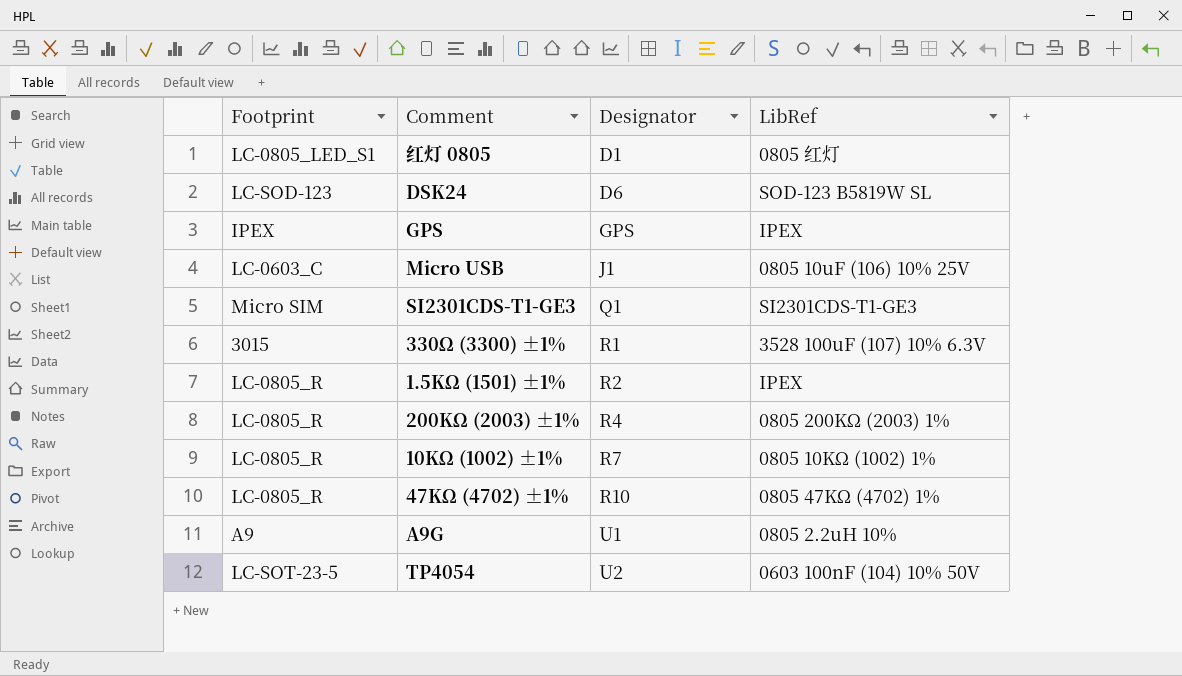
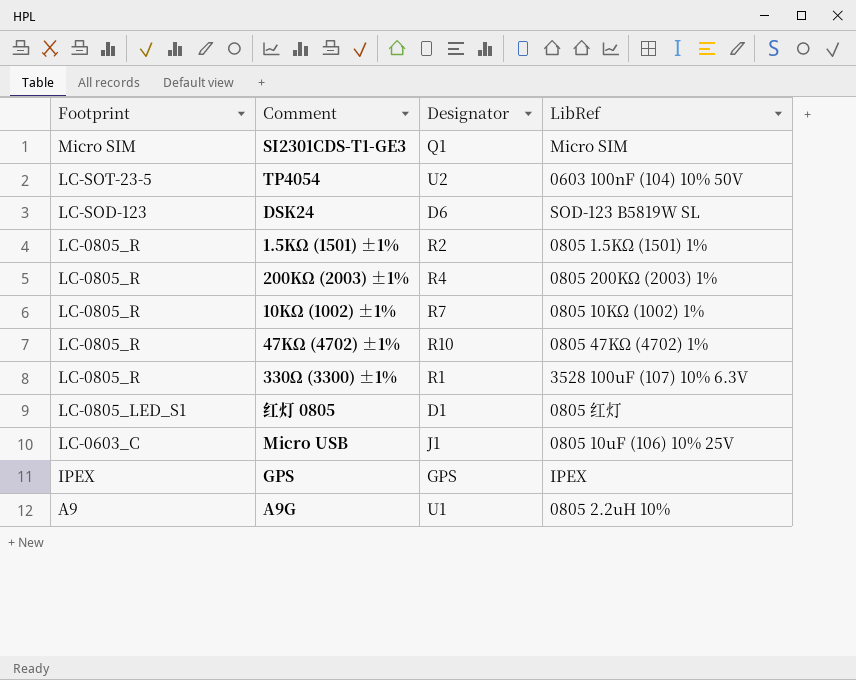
row order: Designator ascending -> Footprint descending
SI2301CDS-T1-GE3 | LibRef: SI2301CDS-T1-GE3 -> Micro SIM
1.5KΩ (1501) ±1% | LibRef: IPEX -> 0805 1.5KΩ (1501) 1%
330Ω (3300) ±1% | Footprint: 3015 -> LC-0805_R

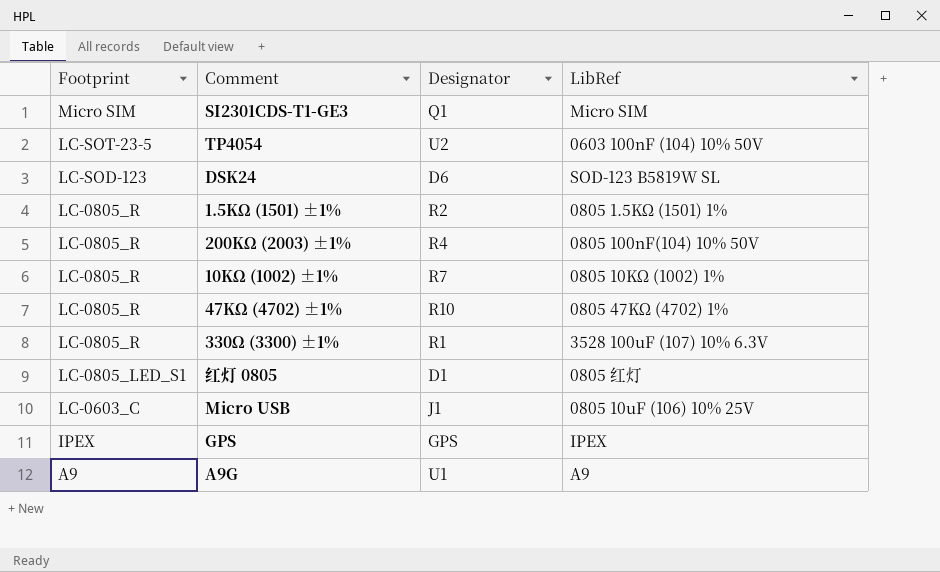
200KΩ (2003) ±1% | LibRef: 0805 200KΩ (2003) 1% -> 0805 100nF(104) 10% 50V
A9G | LibRef: 0805 2.2uH 10% -> A9

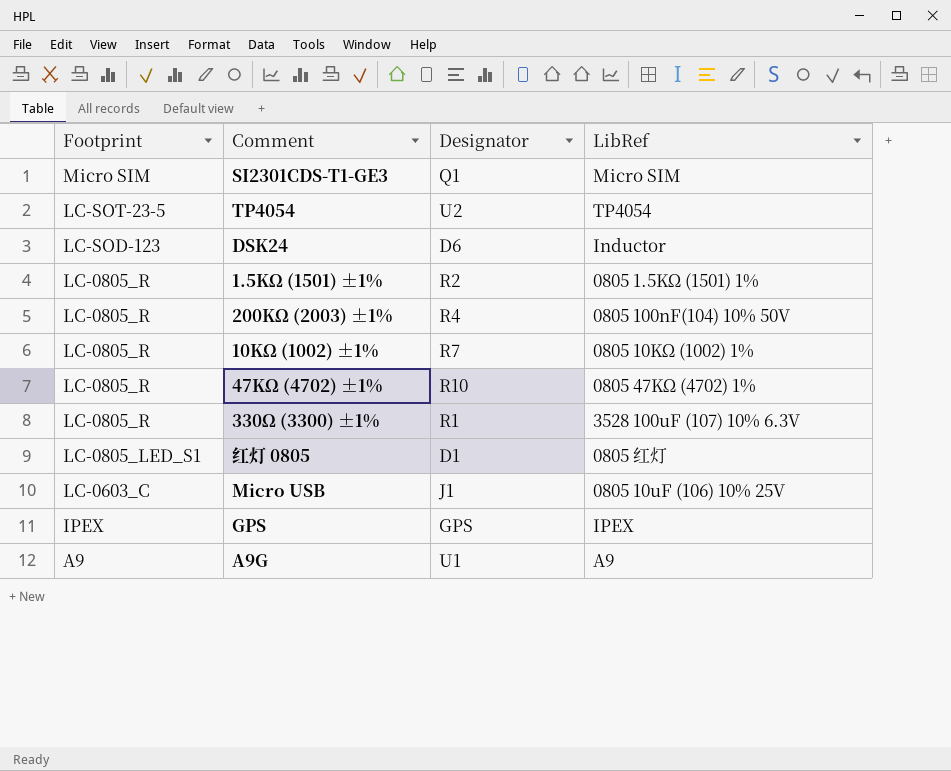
TP4054 | LibRef: 0603 100nF (104) 10% 50V -> TP4054
DSK24 | LibRef: SOD-123 B5819W SL -> Inductor

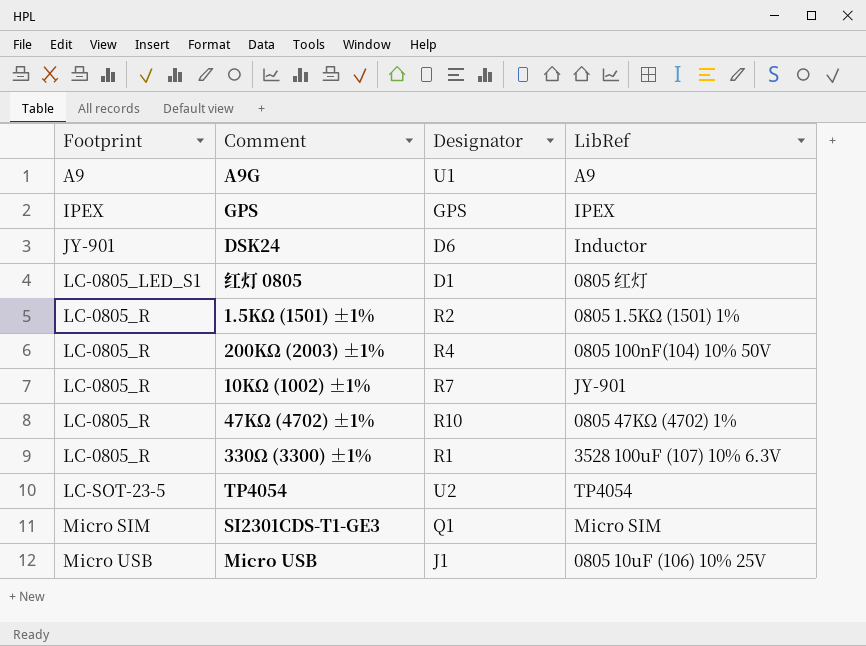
row order: Footprint descending -> Footprint ascending
DSK24 | Footprint: LC-SOD-123 -> JY-901
10KΩ (1002) ±1% | LibRef: 0805 10KΩ (1002) 1% -> JY-901
Micro USB | Footprint: LC-0603_C -> Micro USB

